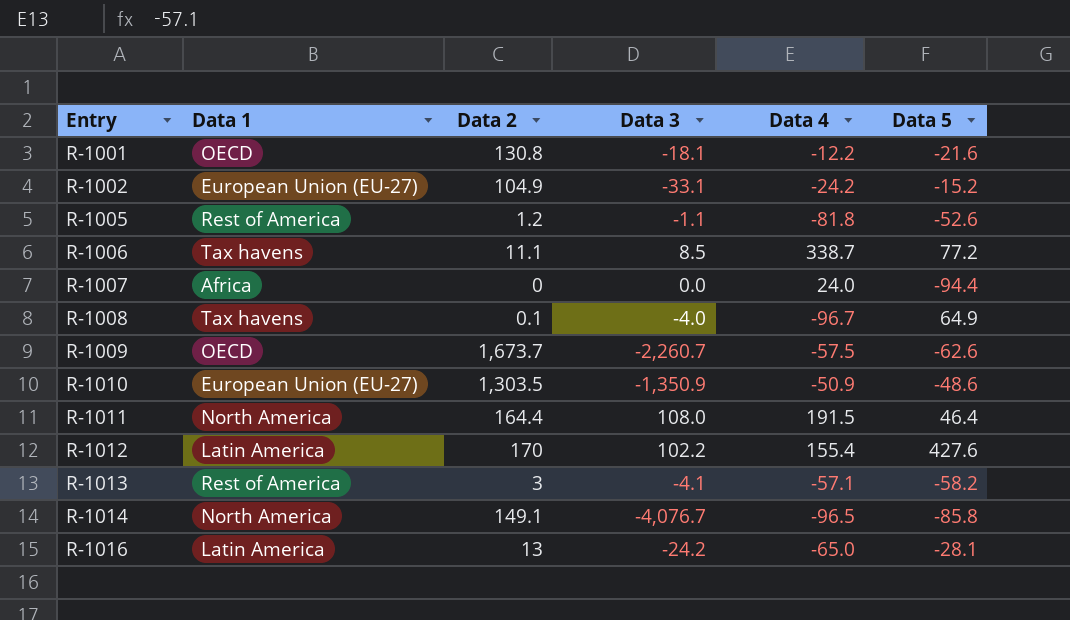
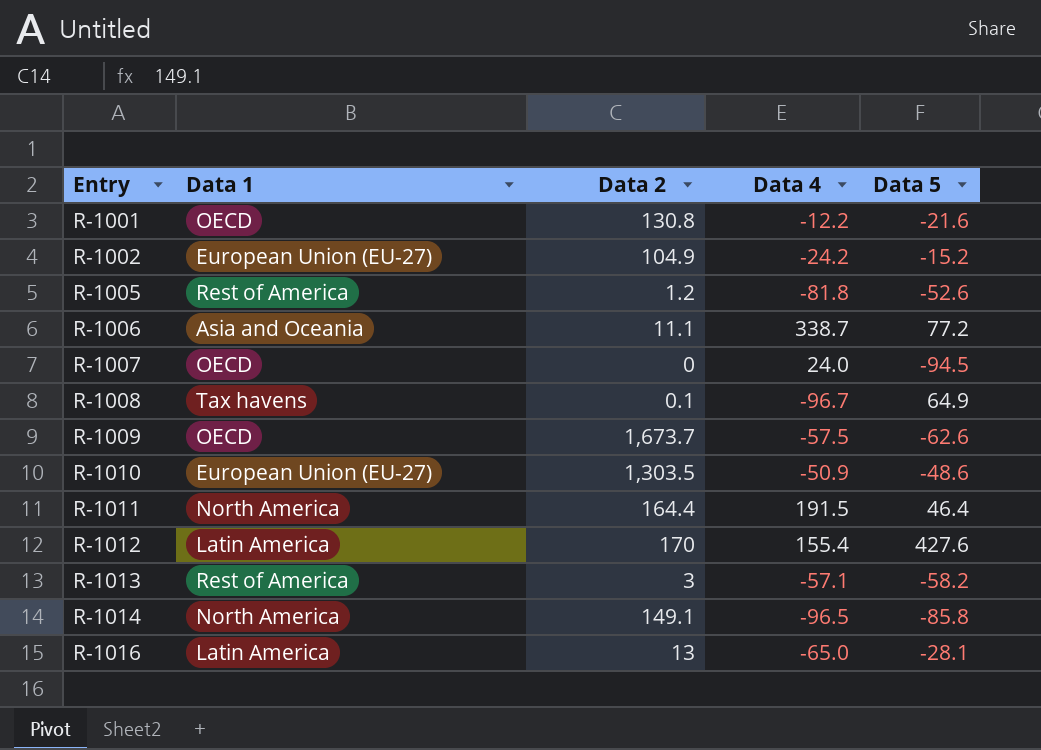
column Data 3 | position: 4 -> none
R-1006 | Data 1: Tax havens -> Asia and Oceania
R-1007 | Data 1: Africa -> OECD
R-1007 | Data 5: -94.4 -> -94.5

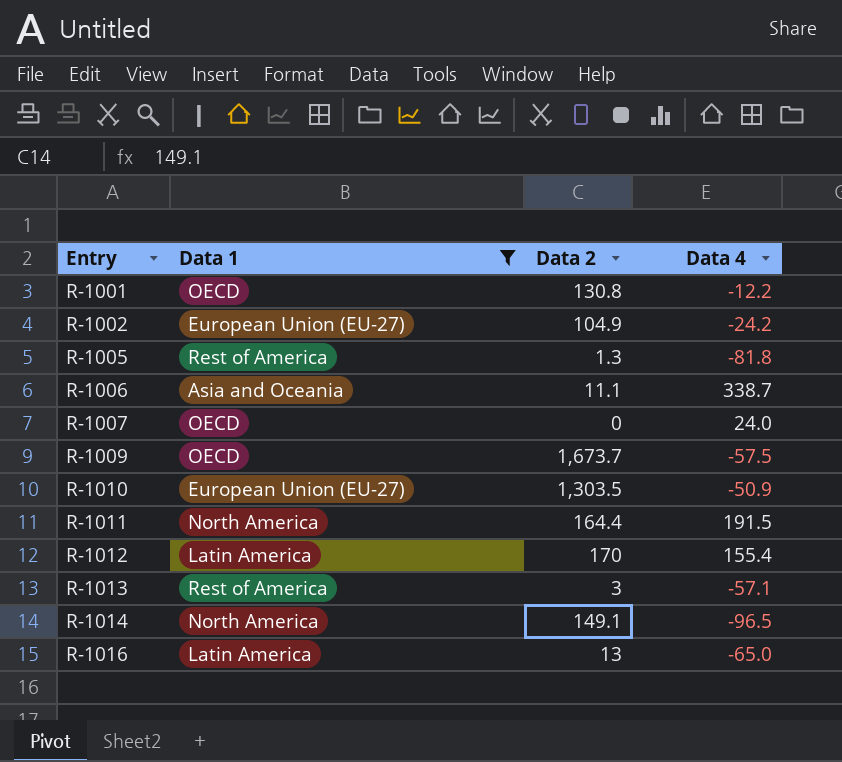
filter: none -> Data 1 != Tax havens
column Data 5 | position: 5 -> none
R-1005 | Data 2: 1.2 -> 1.3

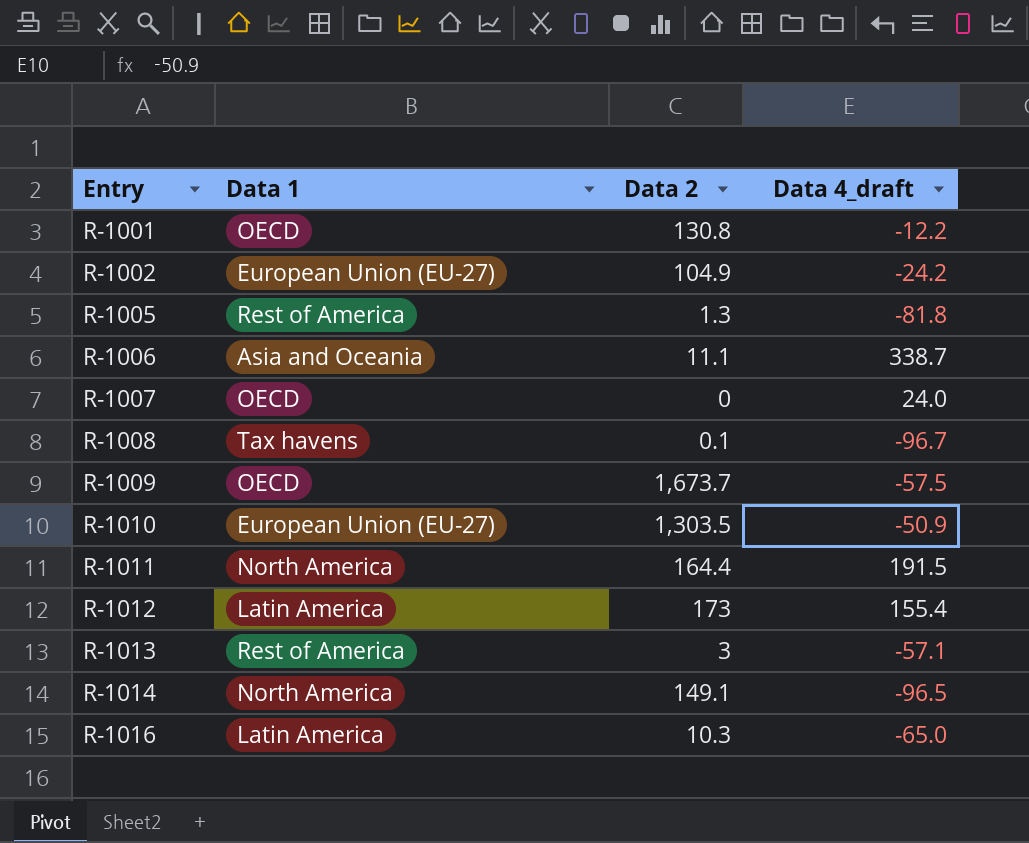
filter: Data 1 != Tax havens -> none
column name: Data 4 -> Data 4_draft
R-1012 | Data 2: 170 -> 173
R-1016 | Data 2: 13 -> 10.3

